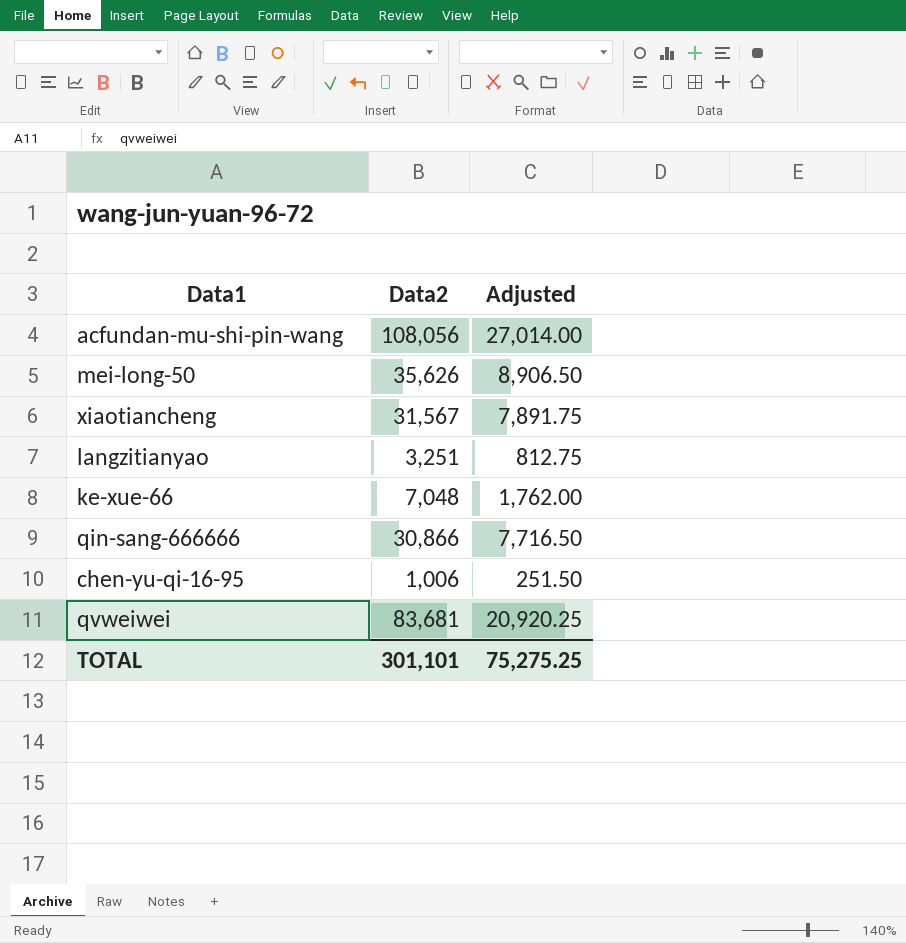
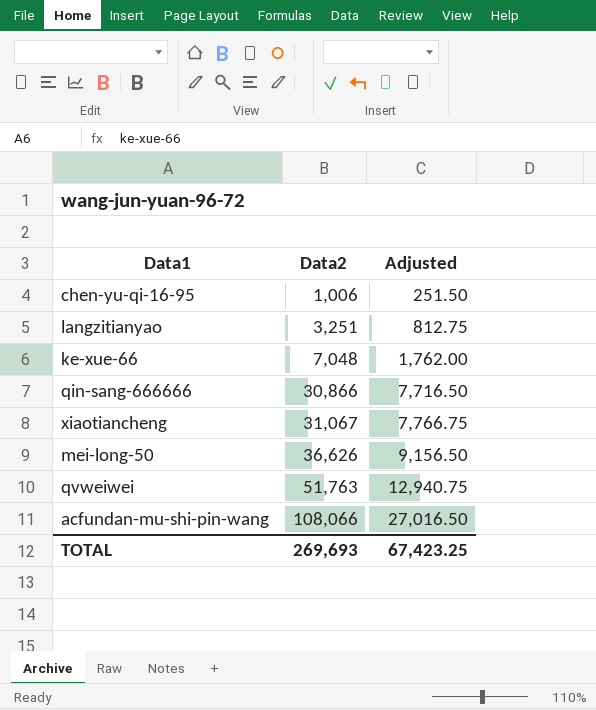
row order: none -> Data2 ascending
xiaotiancheng | Data2: 31,567 -> 31,067
xiaotiancheng | Adjusted: 7,891.75 -> 7,766.75
mei-long-50 | Data2: 35,626 -> 36,626
mei-long-50 | Adjusted: 8,906.50 -> 9,156.50
qvweiwei | Data2: 83,681 -> 51,763
qvweiwei | Adjusted: 20,920.25 -> 12,940.75
acfundan-mu-shi-pin-wang | Data2: 108,056 -> 108,066
acfundan-mu-shi-pin-wang | Adjusted: 27,014.00 -> 27,016.50
TOTAL | Data2: 301,101 -> 269,693
TOTAL | Adjusted: 75,275.25 -> 67,423.25

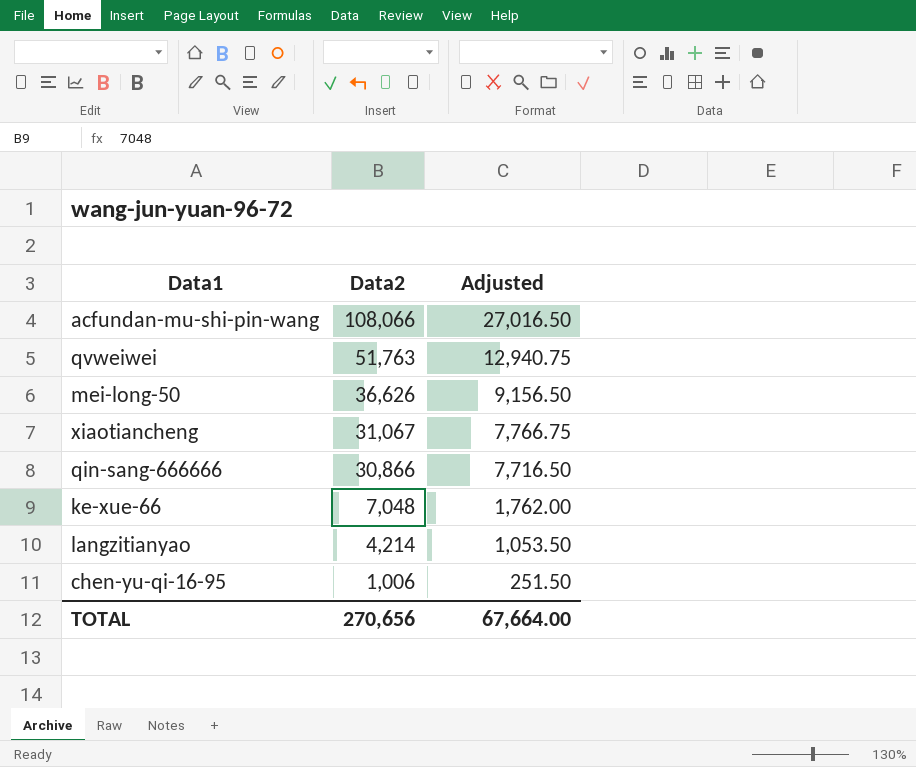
row order: Data2 ascending -> Data2 descending
langzitianyao | Data2: 3,251 -> 4,214
langzitianyao | Adjusted: 812.75 -> 1,053.50
TOTAL | Data2: 269,693 -> 270,656
TOTAL | Adjusted: 67,423.25 -> 67,664.00

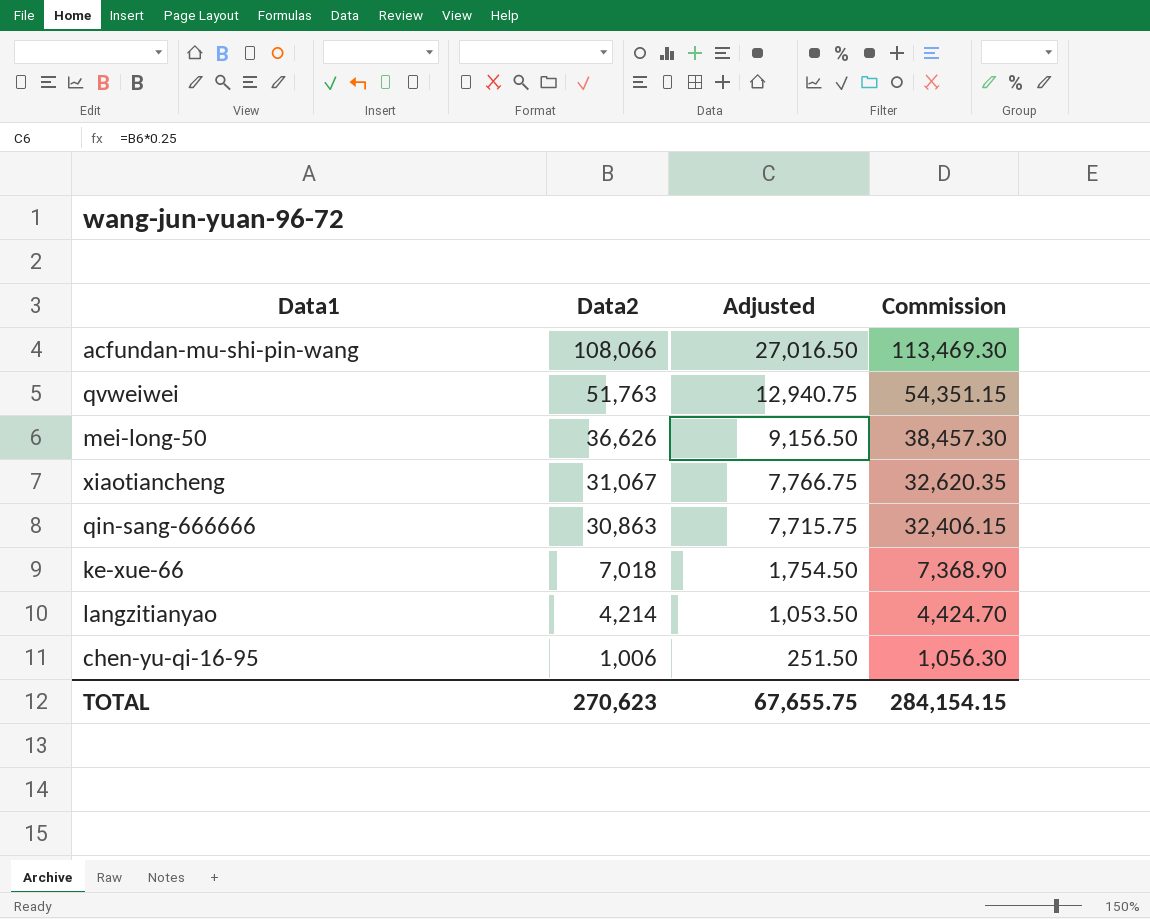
column Commission | formula: none -> [Data2] * 1.05
qin-sang-666666 | Data2: 30,866 -> 30,863
qin-sang-666666 | Adjusted: 7,716.50 -> 7,715.75
ke-xue-66 | Data2: 7,048 -> 7,018
ke-xue-66 | Adjusted: 1,762.00 -> 1,754.50
TOTAL | Data2: 270,656 -> 270,623
TOTAL | Adjusted: 67,664.00 -> 67,655.75

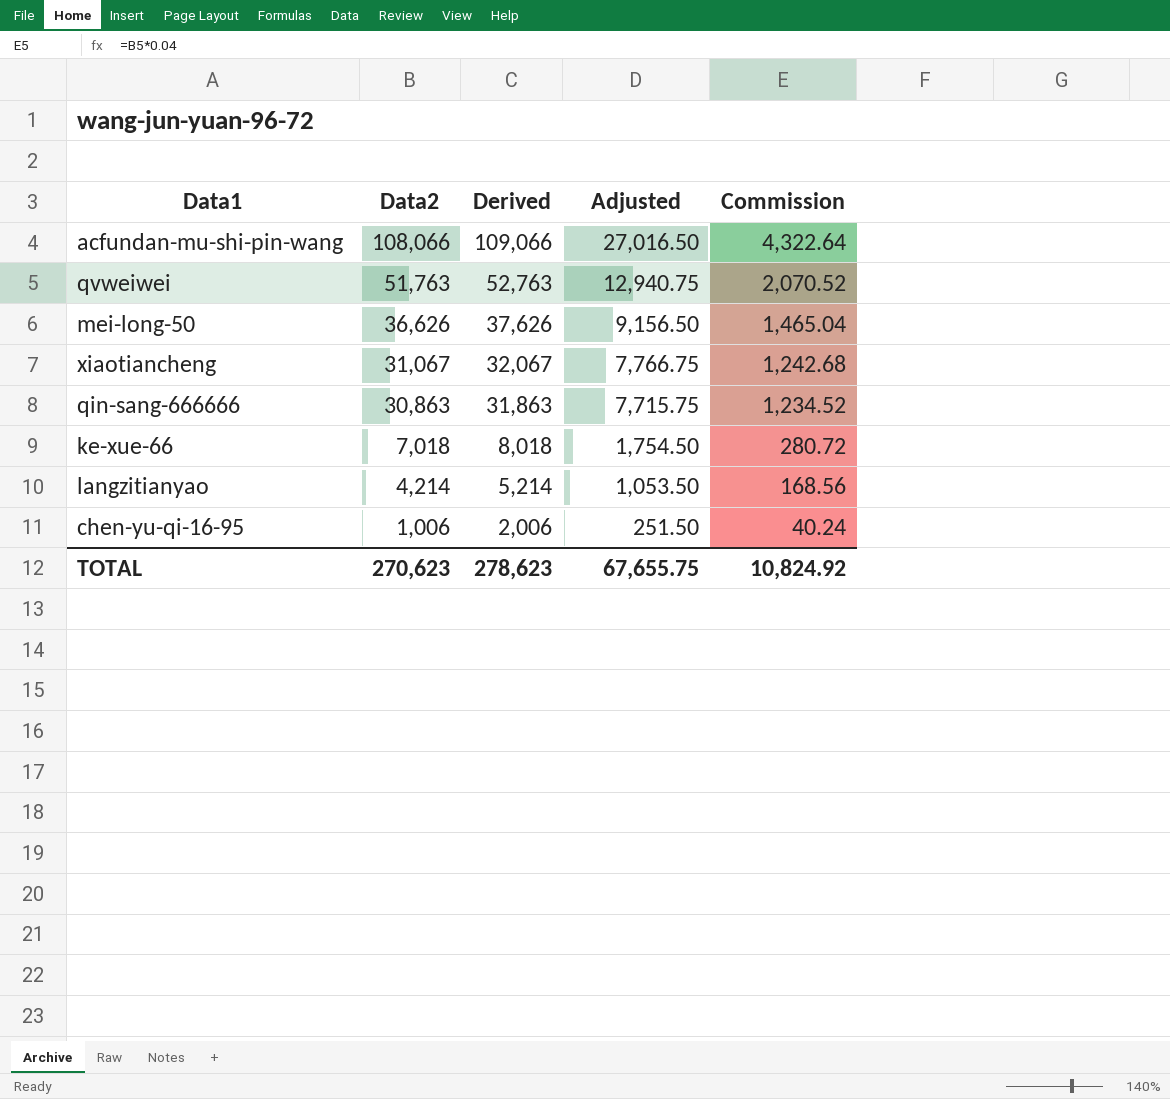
column Derived | formula: none -> [Data2] + 1000
column Commission | formula: [Data2] * 1.05 -> [Data2] * 0.04
TOTAL | Commission: 284,154.15 -> 10,824.92

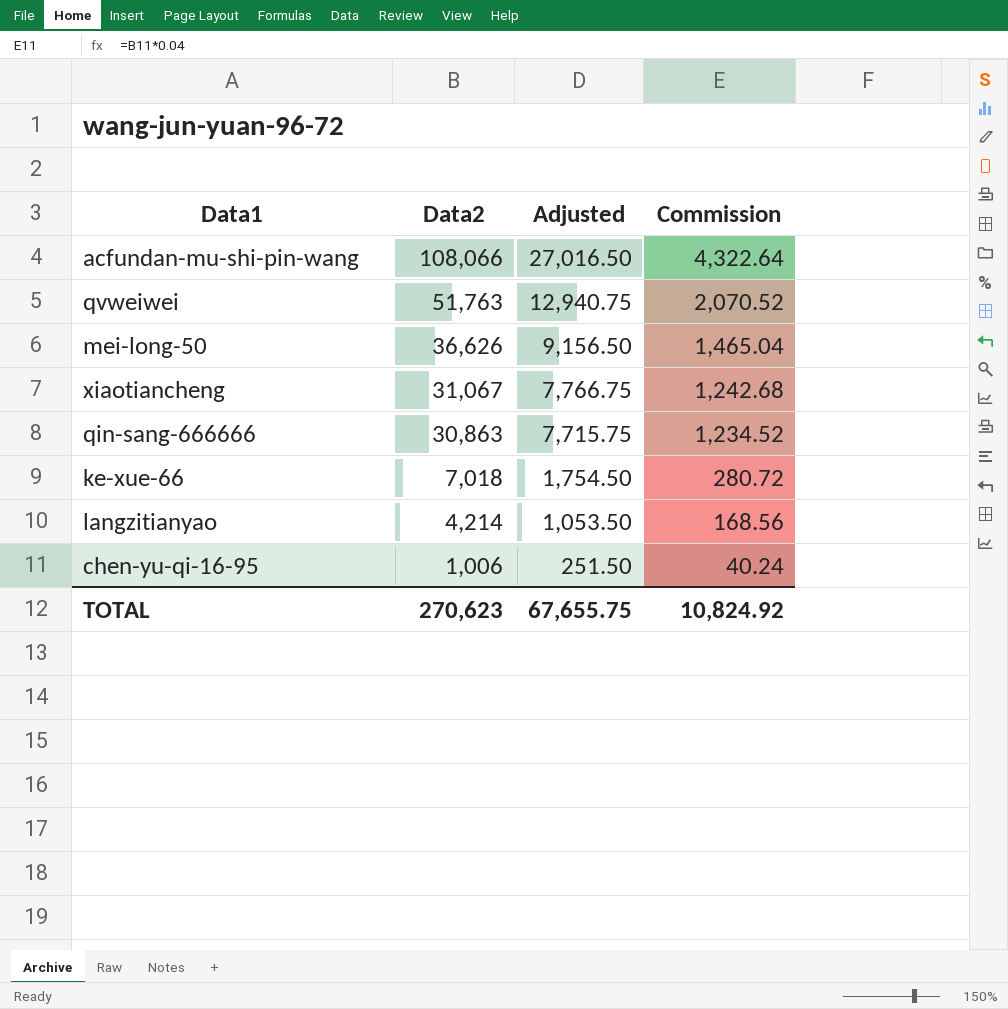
column Derived | formula: [Data2] + 1000 -> none

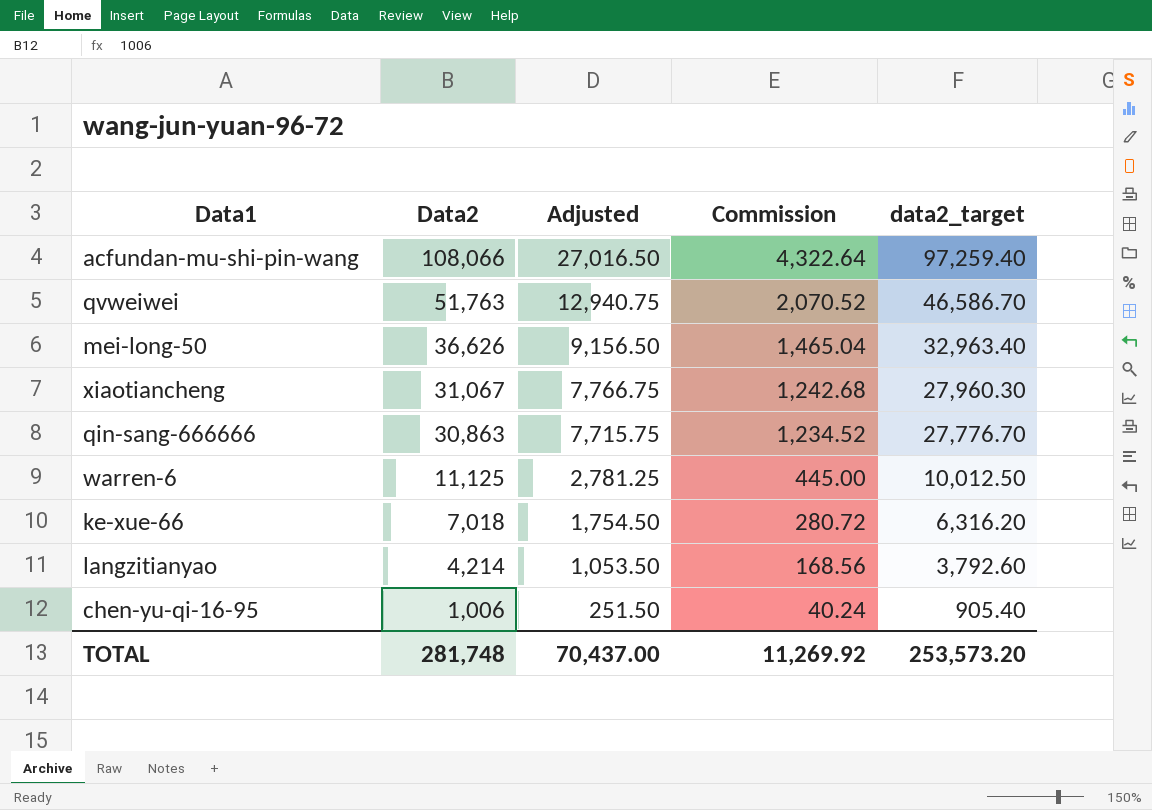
column data2_target | formula: none -> [Data2] * 0.9
row warren-6: none -> 11,125 | 2,781.25 | 445.00 | 10,012.50
TOTAL | Data2: 270,623 -> 281,748
TOTAL | Adjusted: 67,655.75 -> 70,437.00
TOTAL | Commission: 10,824.92 -> 11,269.92

